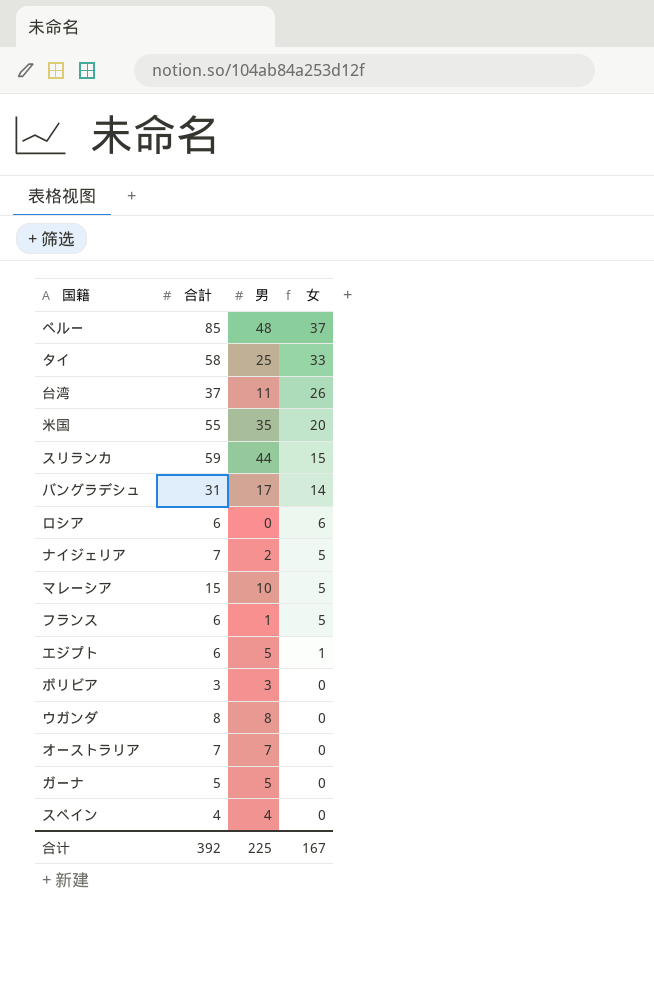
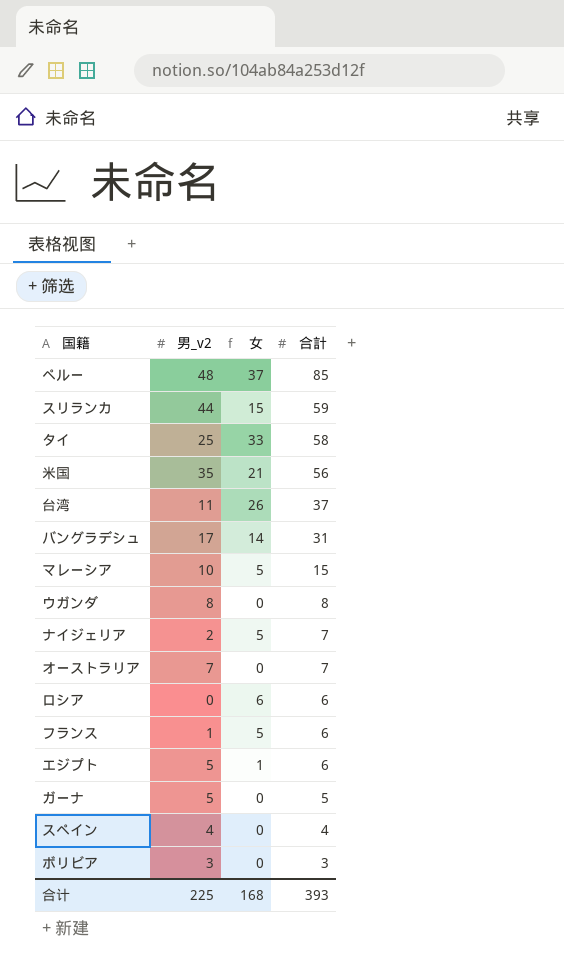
row order: 女 descending -> 合計 descending
column name: 男 -> 男_v2
column 合計 | position: 2 -> 4
米国 | 女: 20 -> 21
米国 | 合計: 55 -> 56
合计 | 女: 167 -> 168
合计 | 合計: 392 -> 393

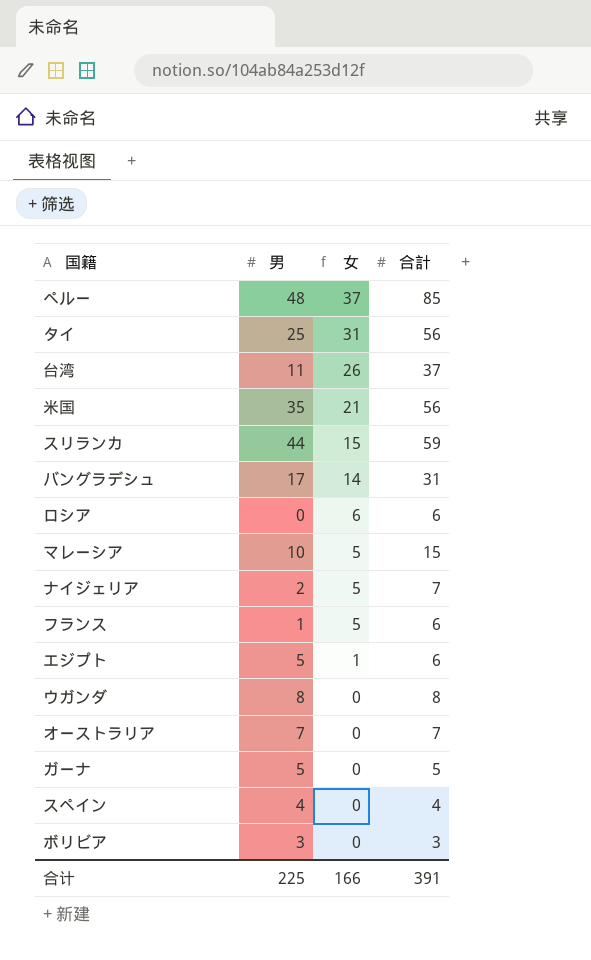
row order: 合計 descending -> 女 descending
column name: 男_v2 -> 男
タイ | 女: 33 -> 31
タイ | 合計: 58 -> 56
合计 | 女: 168 -> 166
合计 | 合計: 393 -> 391

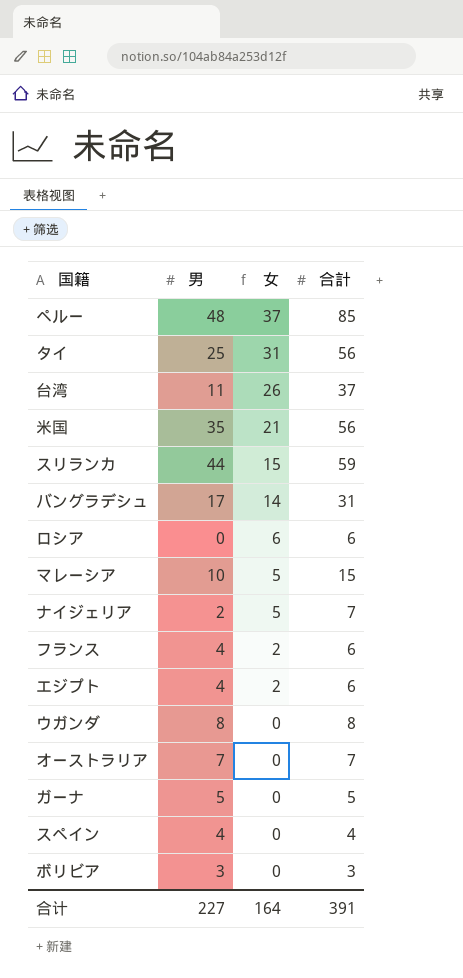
フランス | 男: 1 -> 4
フランス | 女: 5 -> 2
エジプト | 男: 5 -> 4
エジプト | 女: 1 -> 2
合计 | 男: 225 -> 227
合计 | 女: 166 -> 164

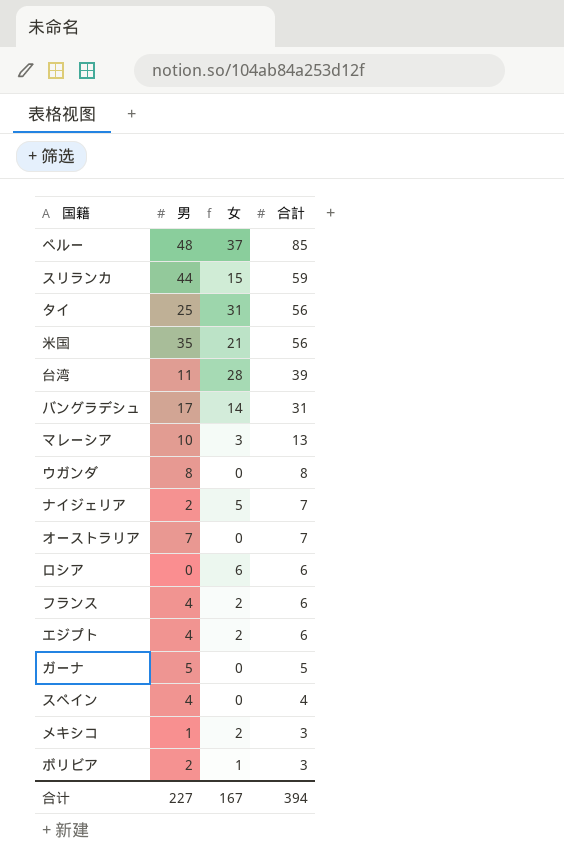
row order: 女 descending -> 合計 descending
台湾 | 女: 26 -> 28
台湾 | 合計: 37 -> 39
マレーシア | 女: 5 -> 3
マレーシア | 合計: 15 -> 13
row メキシコ: none -> 1 | 2 | 3
ボリビア | 男: 3 -> 2
ボリビア | 女: 0 -> 1
合计 | 女: 164 -> 167
合计 | 合計: 391 -> 394

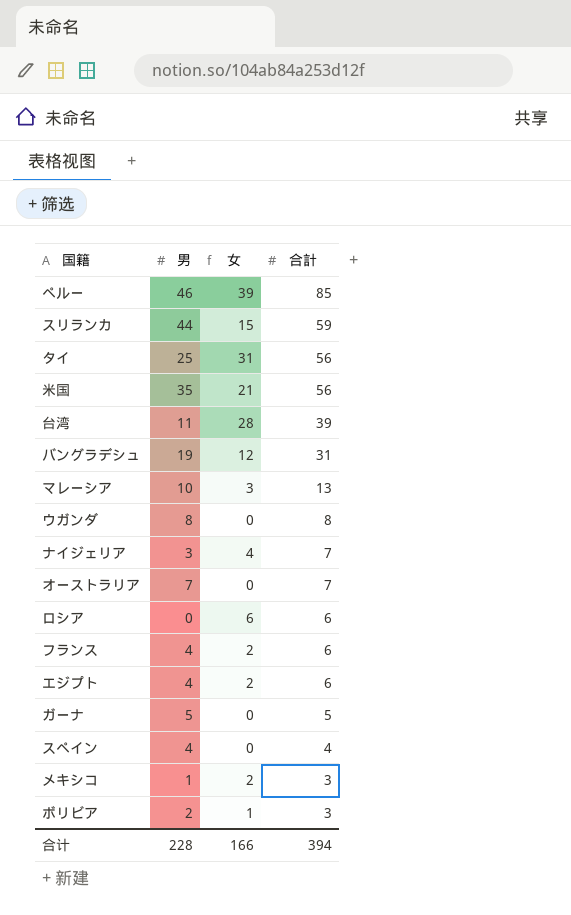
ペルー | 男: 48 -> 46
ペルー | 女: 37 -> 39
バングラデシュ | 男: 17 -> 19
バングラデシュ | 女: 14 -> 12
ナイジェリア | 男: 2 -> 3
ナイジェリア | 女: 5 -> 4
合计 | 男: 227 -> 228
合计 | 女: 167 -> 166

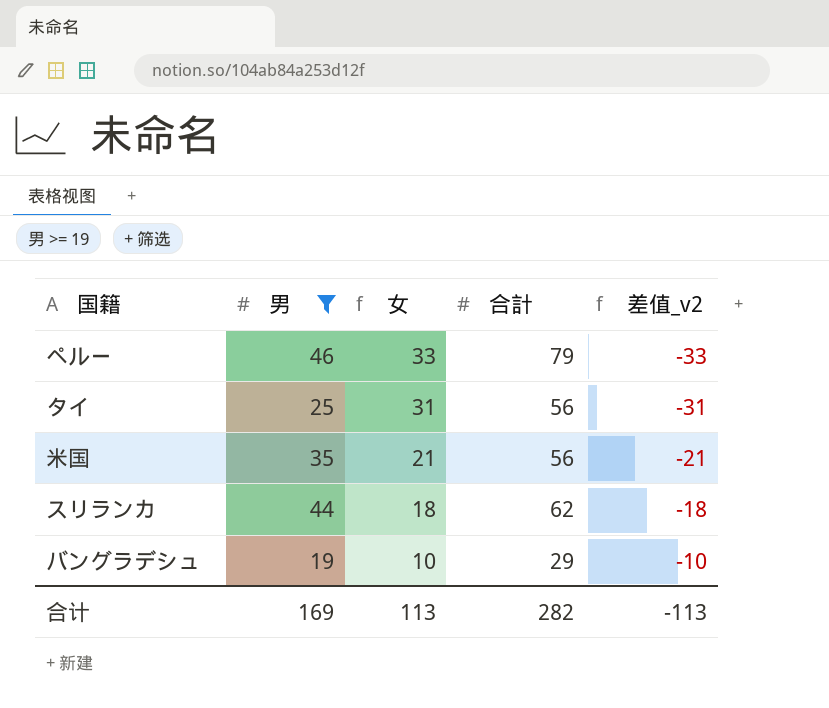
filter: none -> 男 >= 19
row order: 合計 descending -> 女 descending
column 差值_v2 | formula: none -> [男] - [合計]
ペルー | 女: 39 -> 33
ペルー | 合計: 85 -> 79
スリランカ | 女: 15 -> 18
スリランカ | 合計: 59 -> 62
バングラデシュ | 女: 12 -> 10
バングラデシュ | 合計: 31 -> 29
合计 | 男: 228 -> 169
合计 | 女: 166 -> 113
合计 | 合計: 394 -> 282

